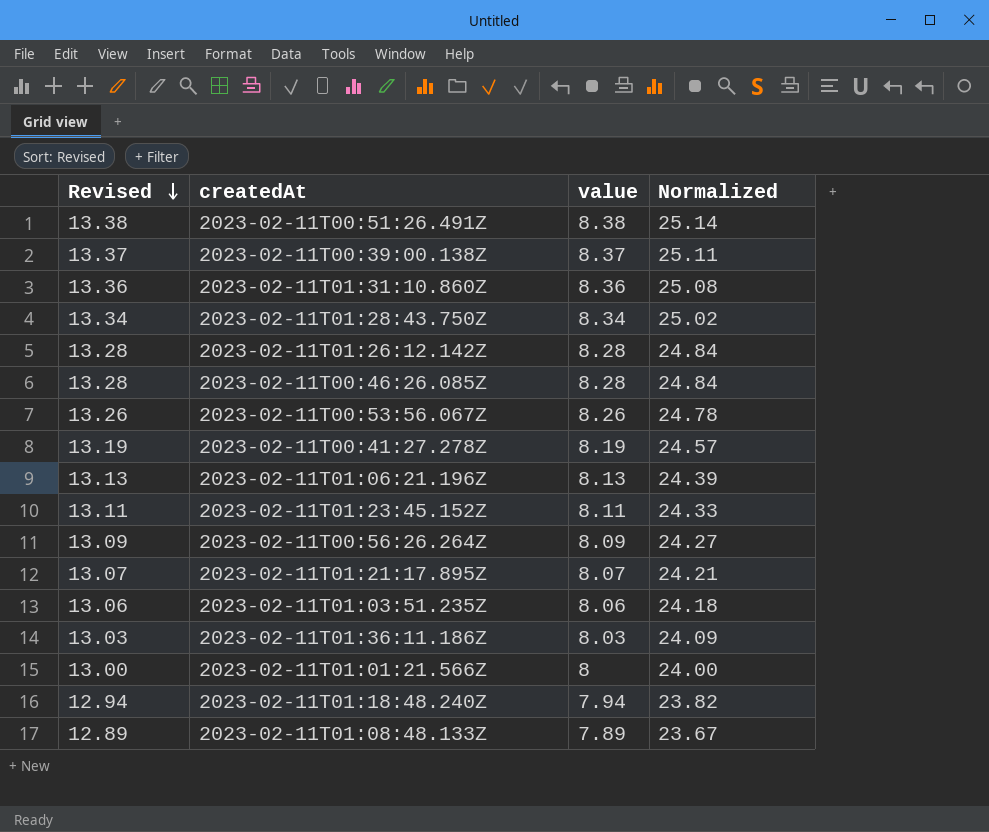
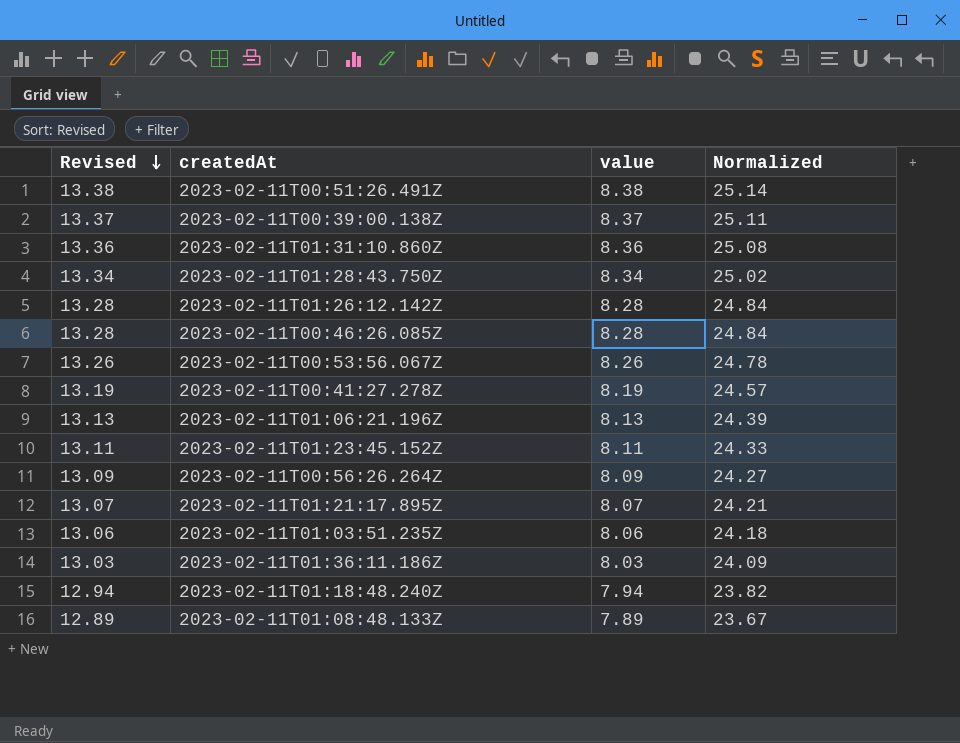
row 2023-02-11T01:01:21.566Z: 13.00 | 8 | 24.00 -> none

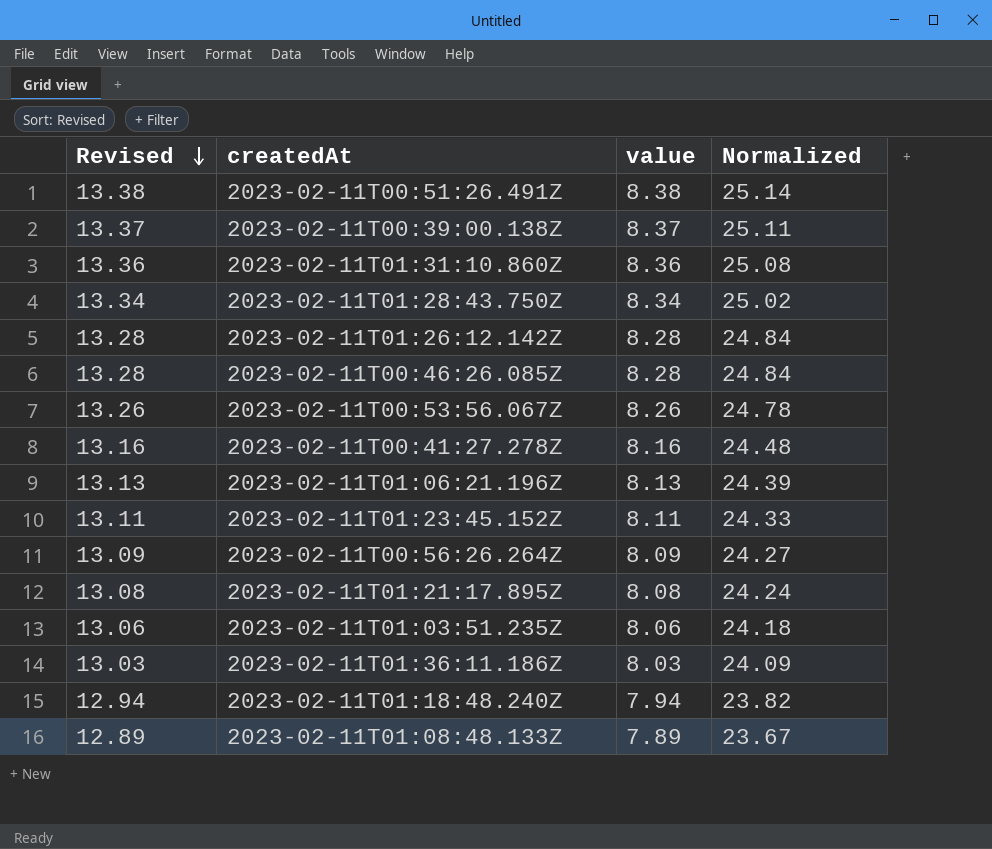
2023-02-11T00:41:27.278Z | Revised: 13.19 -> 13.16
2023-02-11T00:41:27.278Z | value: 8.19 -> 8.16
2023-02-11T00:41:27.278Z | Normalized: 24.57 -> 24.48
2023-02-11T01:21:17.895Z | Revised: 13.07 -> 13.08
2023-02-11T01:21:17.895Z | value: 8.07 -> 8.08
2023-02-11T01:21:17.895Z | Normalized: 24.21 -> 24.24

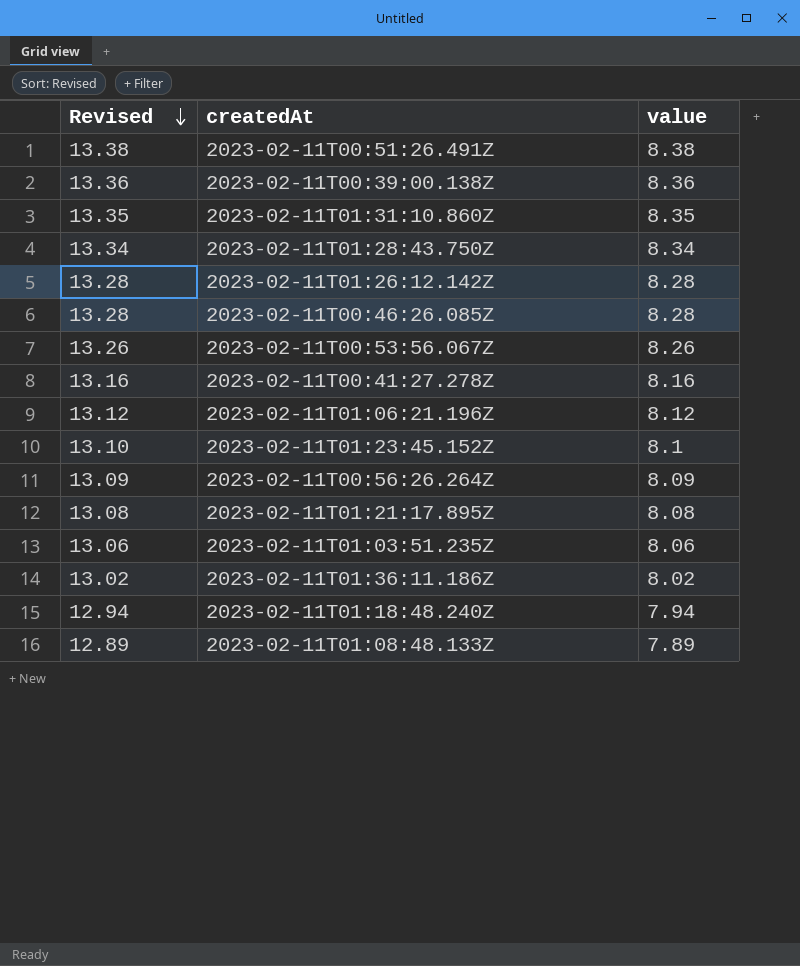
column Normalized | formula: [value] * 3 -> none
2023-02-11T00:39:00.138Z | Revised: 13.37 -> 13.36
2023-02-11T00:39:00.138Z | value: 8.37 -> 8.36
2023-02-11T01:31:10.860Z | Revised: 13.36 -> 13.35
2023-02-11T01:31:10.860Z | value: 8.36 -> 8.35
2023-02-11T01:06:21.196Z | Revised: 13.13 -> 13.12
2023-02-11T01:06:21.196Z | value: 8.13 -> 8.12
2023-02-11T01:23:45.152Z | Revised: 13.11 -> 13.10
2023-02-11T01:23:45.152Z | value: 8.11 -> 8.1
2023-02-11T01:36:11.186Z | Revised: 13.03 -> 13.02
2023-02-11T01:36:11.186Z | value: 8.03 -> 8.02

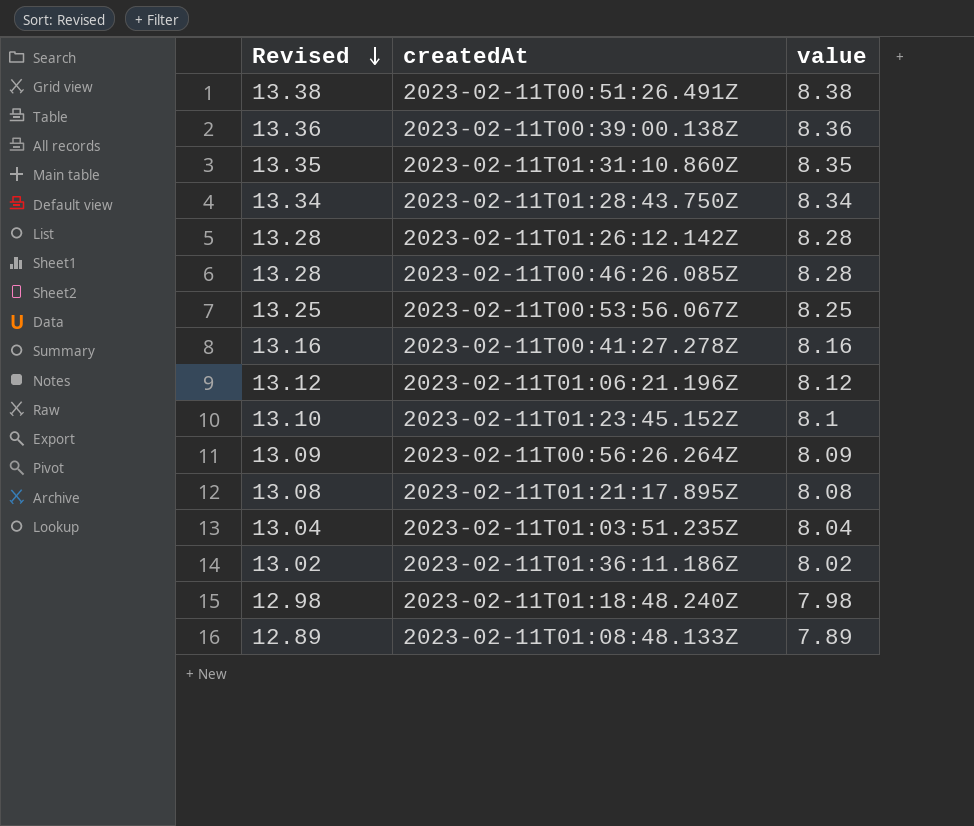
2023-02-11T00:53:56.067Z | Revised: 13.26 -> 13.25
2023-02-11T00:53:56.067Z | value: 8.26 -> 8.25
2023-02-11T01:03:51.235Z | Revised: 13.06 -> 13.04
2023-02-11T01:03:51.235Z | value: 8.06 -> 8.04
2023-02-11T01:18:48.240Z | Revised: 12.94 -> 12.98
2023-02-11T01:18:48.240Z | value: 7.94 -> 7.98

